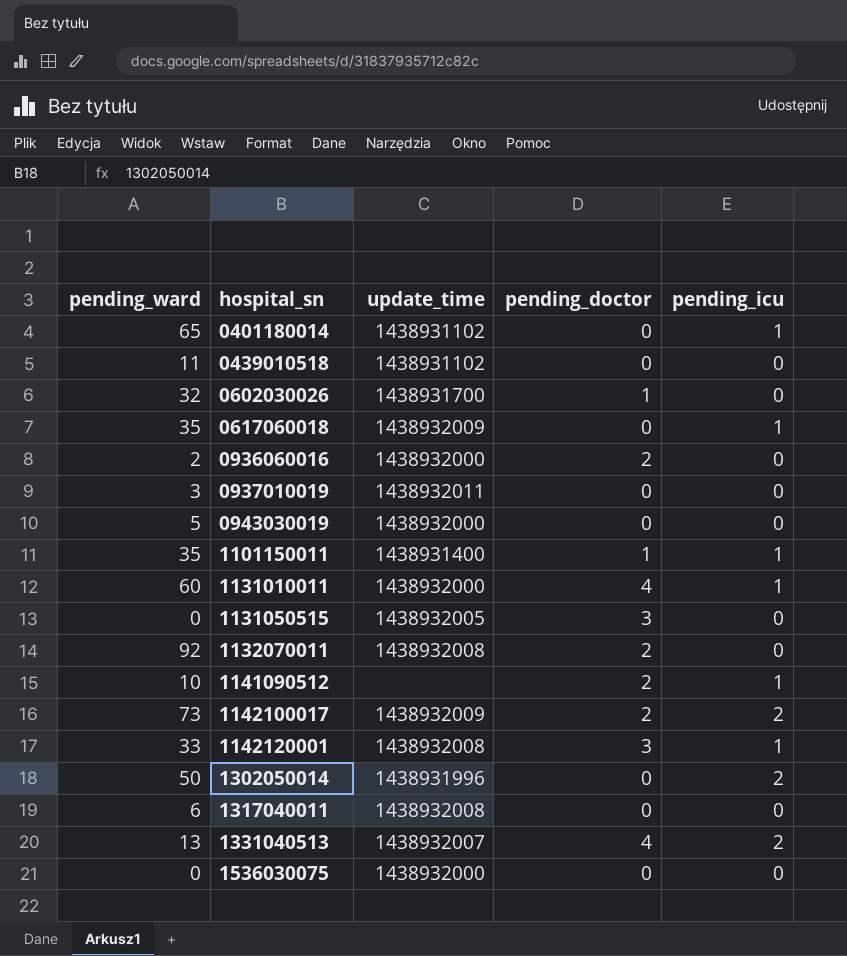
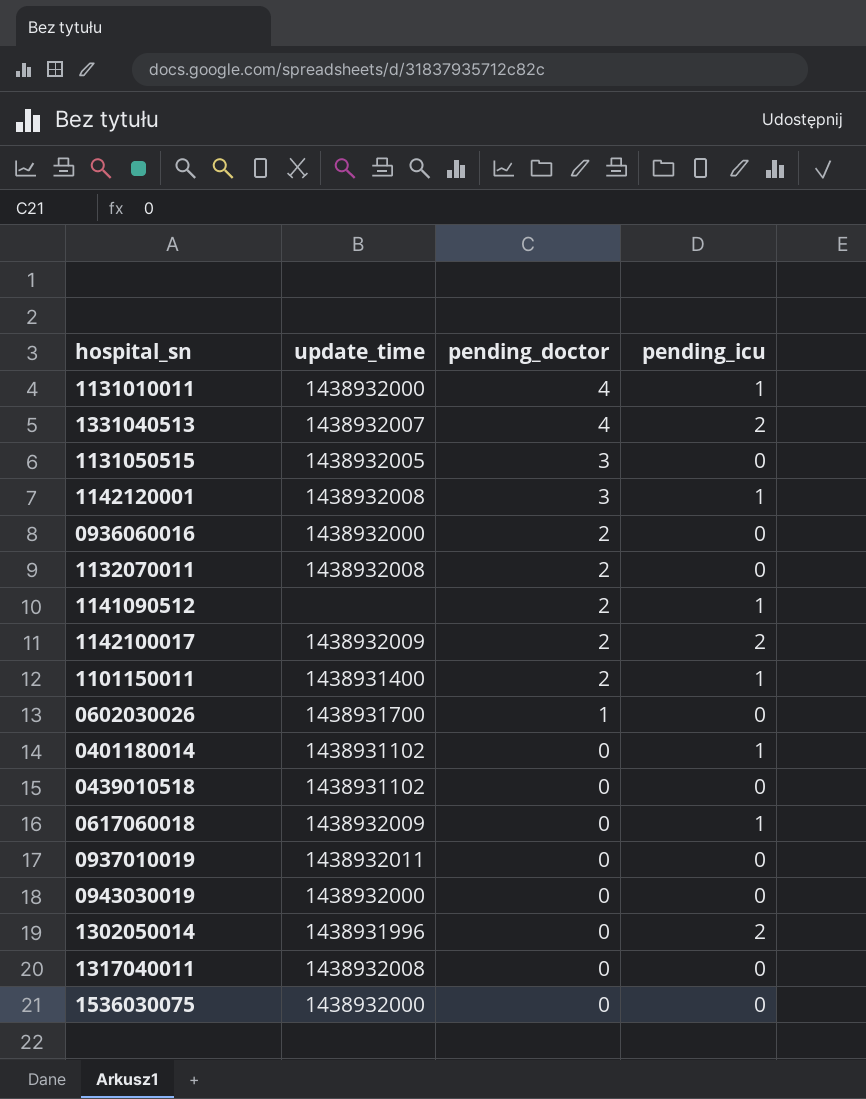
row order: hospital_sn ascending -> pending_doctor descending
column pending_ward | position: 1 -> none
1101150011 | pending_doctor: 1 -> 2

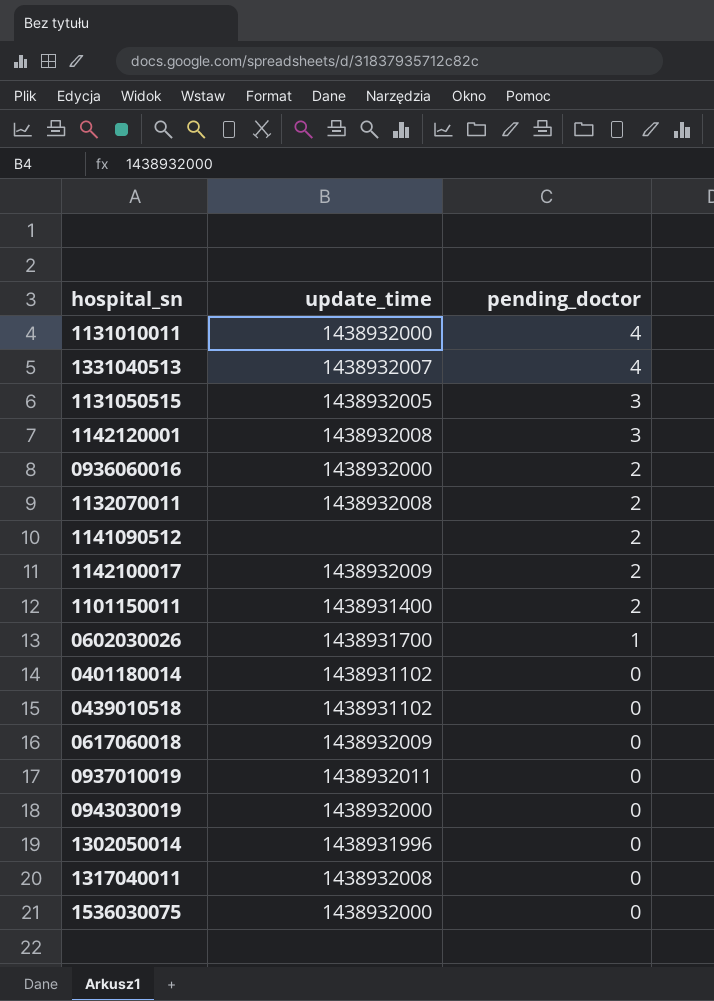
column pending_icu | position: 4 -> none

